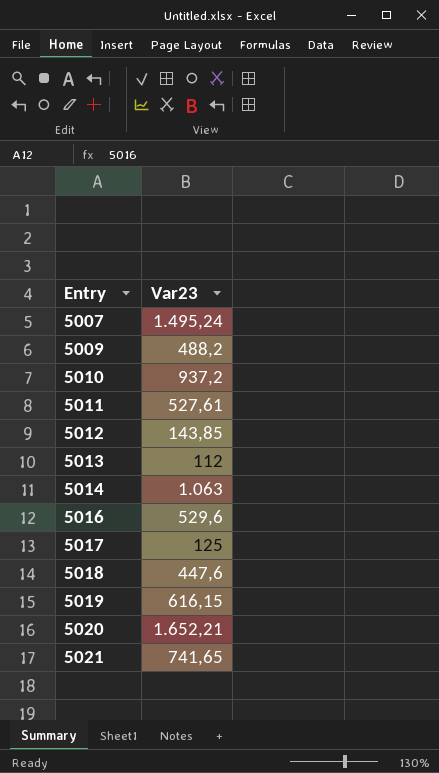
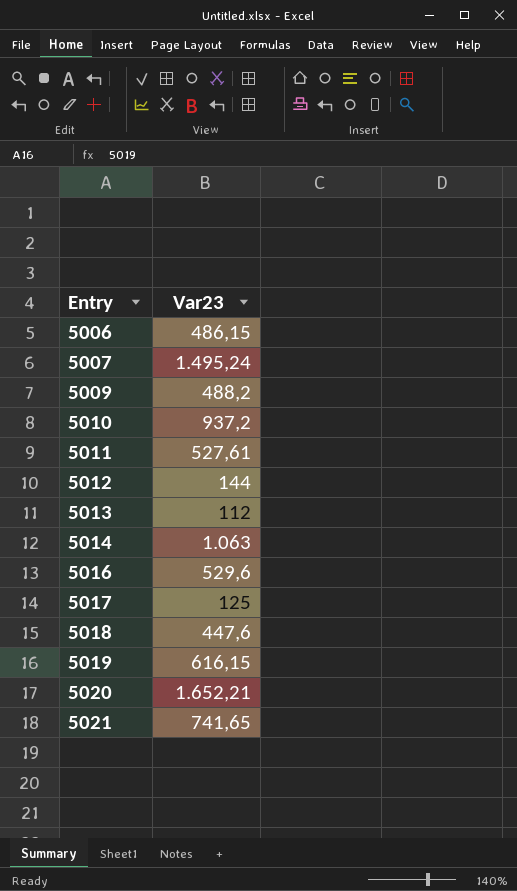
row 5006: none -> 486,15
5012 | Var23: 143,85 -> 144

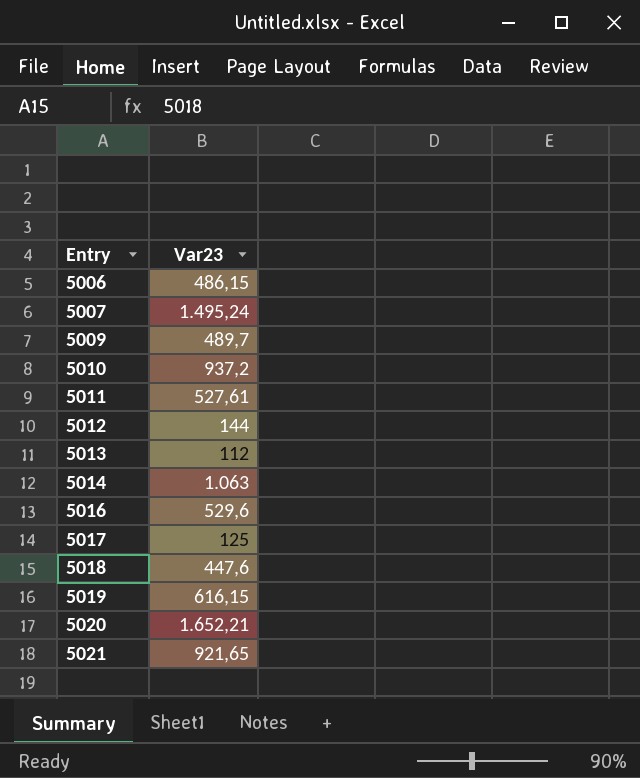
5009 | Var23: 488,2 -> 489,7
5021 | Var23: 741,65 -> 921,65

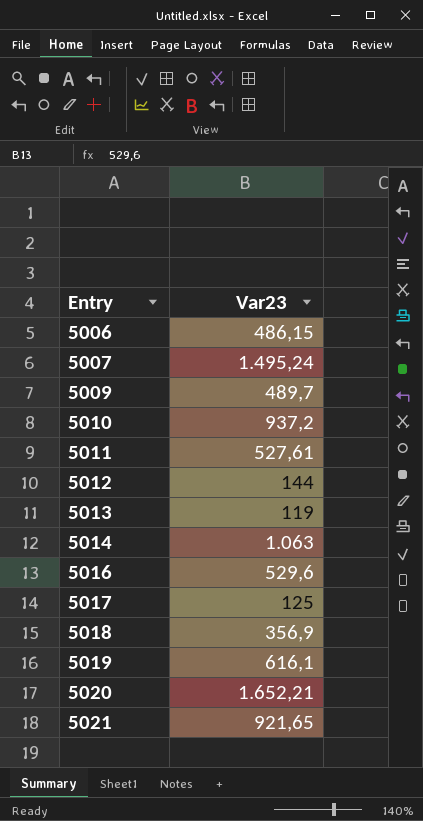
5013 | Var23: 112 -> 119
5018 | Var23: 447,6 -> 356,9
5019 | Var23: 616,15 -> 616,1

